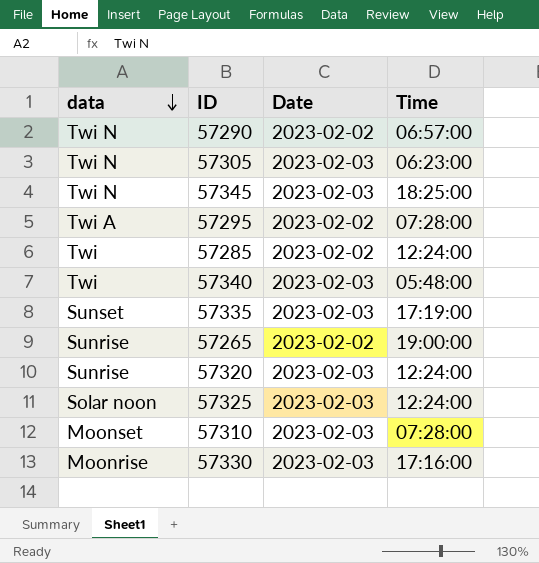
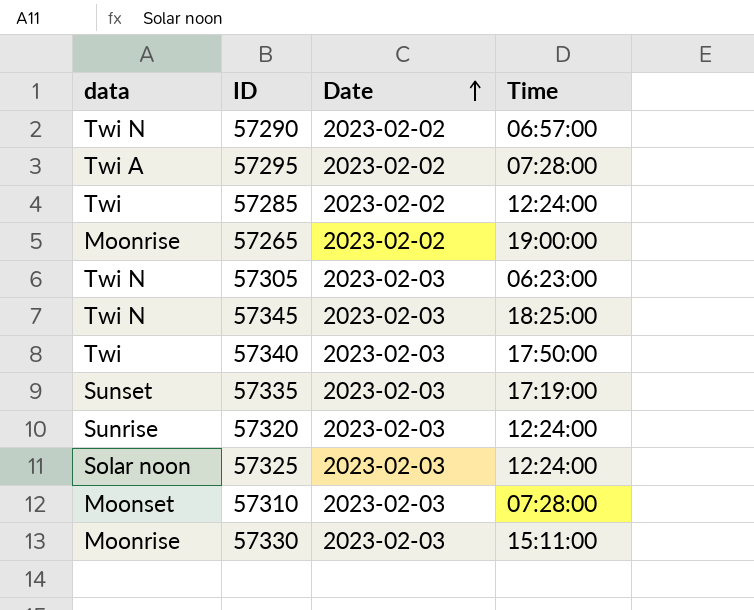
row order: data descending -> Date ascending
57265 | data: Sunrise -> Moonrise
57340 | Time: 05:48:00 -> 17:50:00
57330 | Time: 17:16:00 -> 15:11:00

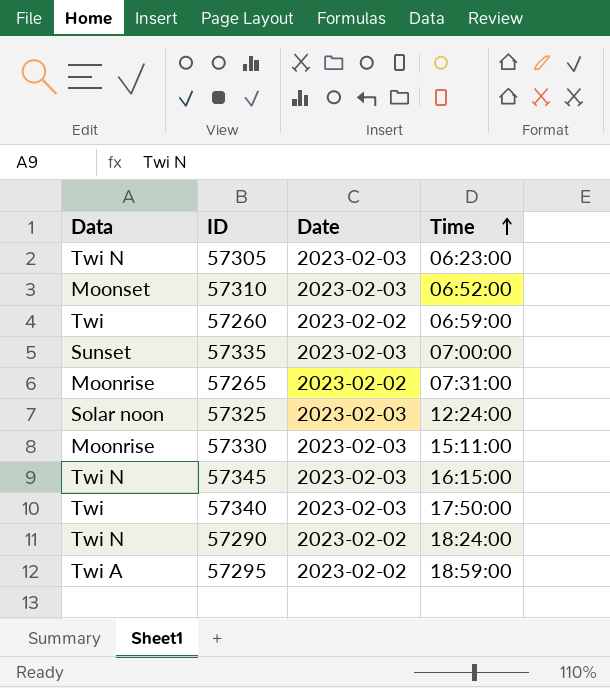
row order: Date ascending -> Time ascending
column name: data -> Data
row 57285: Twi | 2023-02-02 | 12:24:00 -> none
row 57320: Sunrise | 2023-02-03 | 12:24:00 -> none
57310 | Time: 07:28:00 -> 06:52:00
row 57260: none -> Twi | 2023-02-02 | 06:59:00
57335 | Time: 17:19:00 -> 07:00:00
57265 | Time: 19:00:00 -> 07:31:00
57345 | Time: 18:25:00 -> 16:15:00
57290 | Time: 06:57:00 -> 18:24:00
57295 | Time: 07:28:00 -> 18:59:00

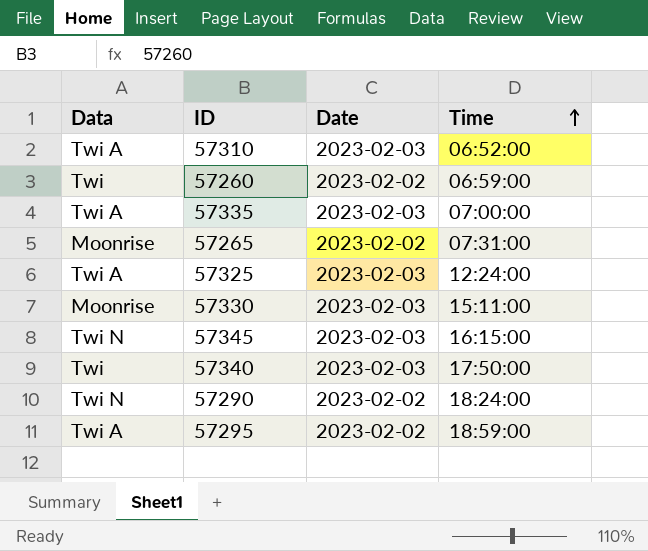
row 57305: Twi N | 2023-02-03 | 06:23:00 -> none
57310 | Data: Moonset -> Twi A
57335 | Data: Sunset -> Twi A
57325 | Data: Solar noon -> Twi A

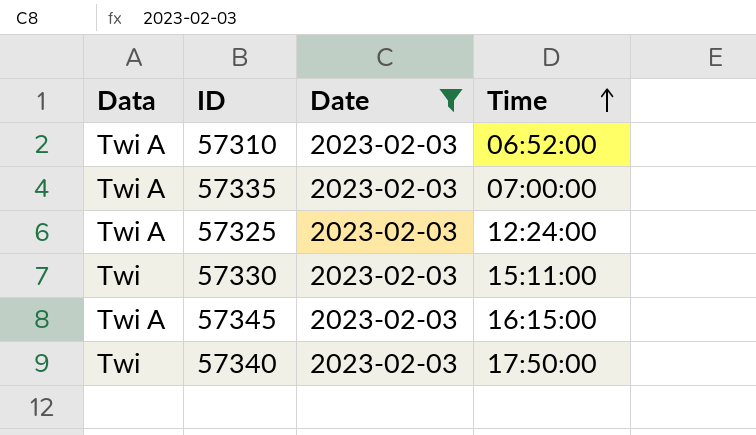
filter: none -> Date = 2023-02-03
57330 | Data: Moonrise -> Twi
57345 | Data: Twi N -> Twi A

